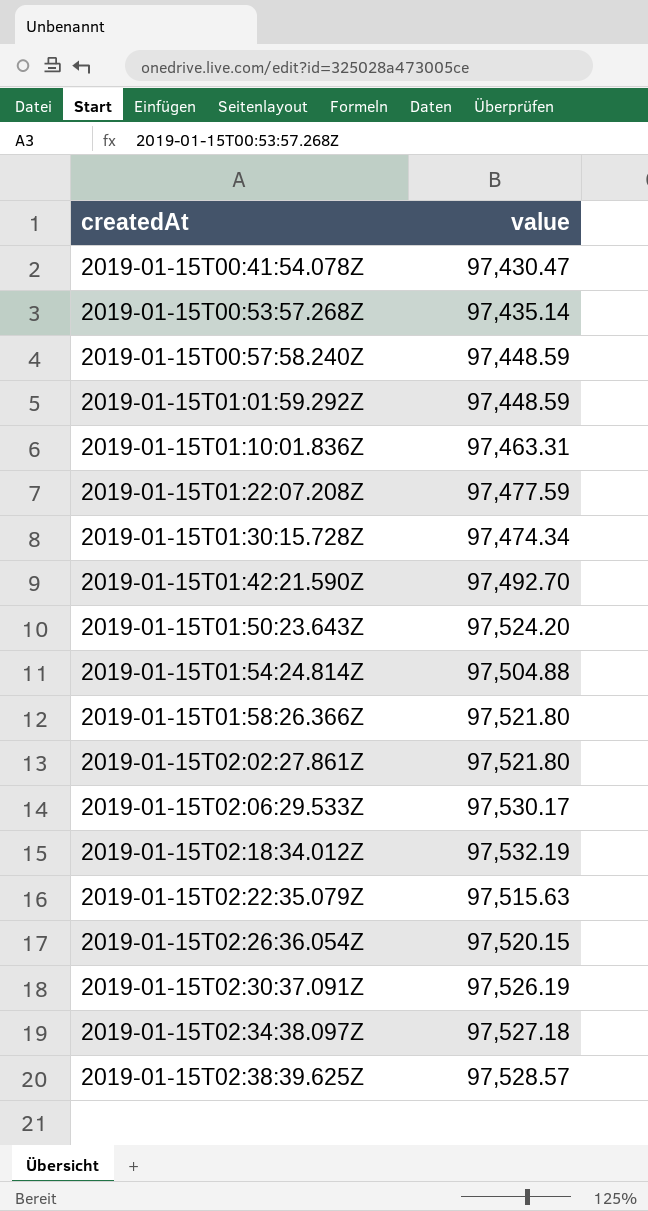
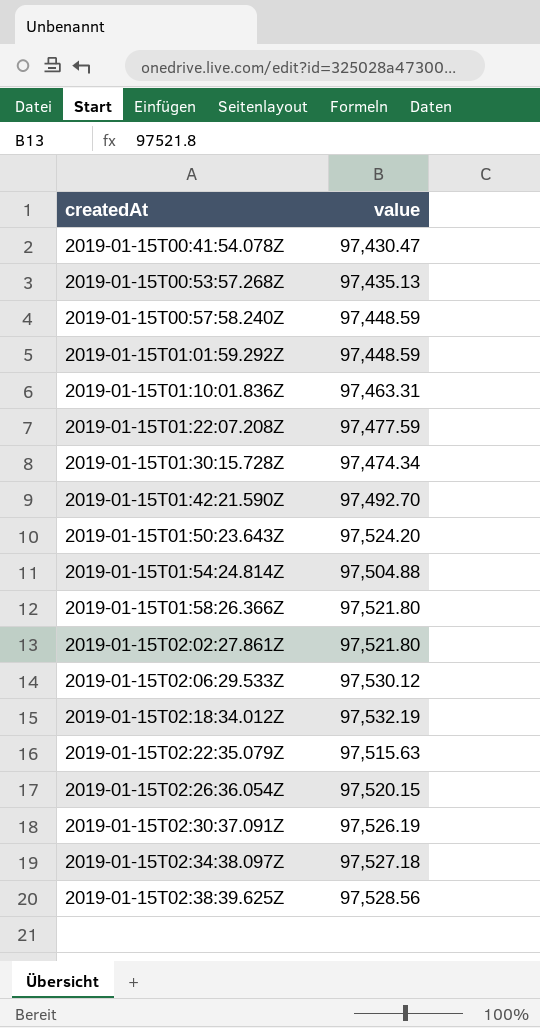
2019-01-15T00:53:57.268Z | value: 97,435.14 -> 97,435.13
2019-01-15T02:06:29.533Z | value: 97,530.17 -> 97,530.12
2019-01-15T02:38:39.625Z | value: 97,528.57 -> 97,528.56

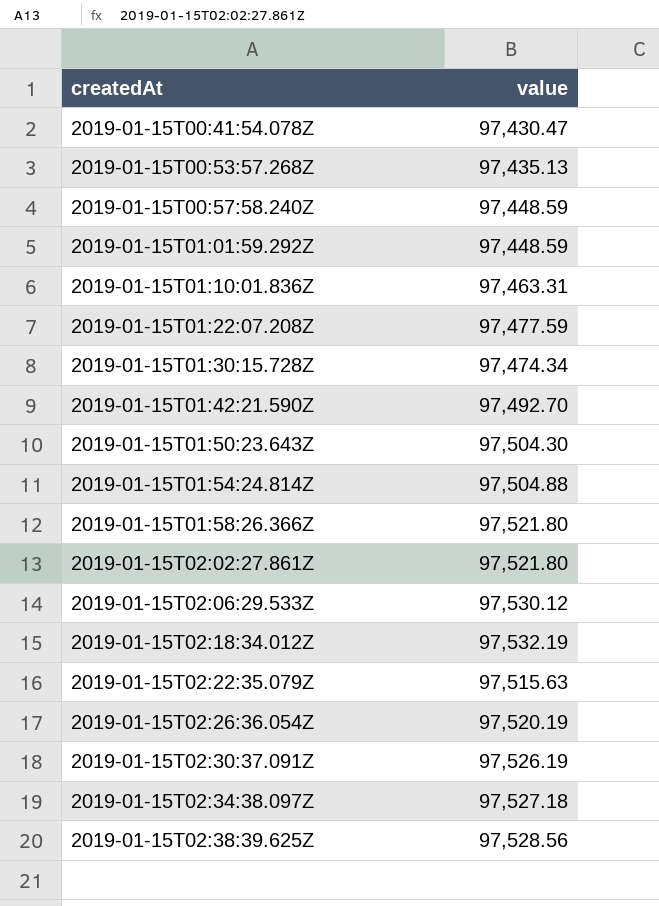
2019-01-15T01:50:23.643Z | value: 97,524.20 -> 97,504.30
2019-01-15T02:26:36.054Z | value: 97,520.15 -> 97,520.19

